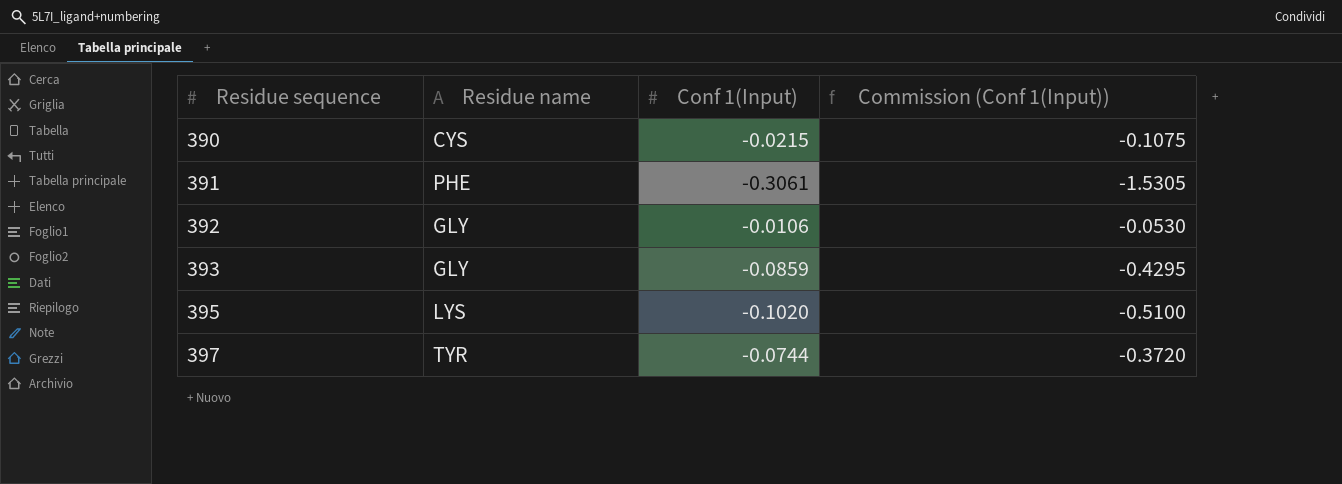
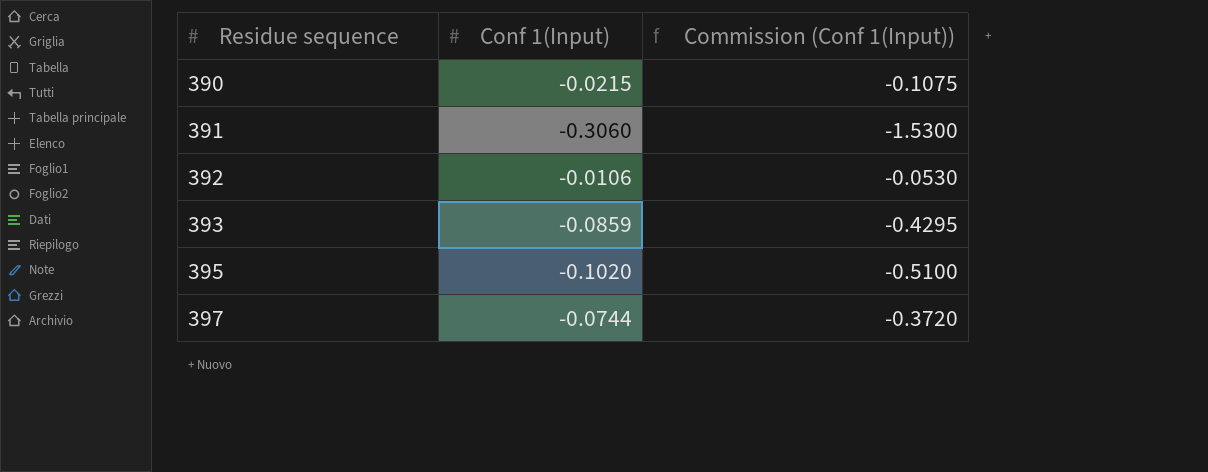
column Residue name | position: 2 -> none
391 | Conf 1(Input): -0.3061 -> -0.3060
391 | Commission (Conf 1(Input)): -1.5305 -> -1.5300

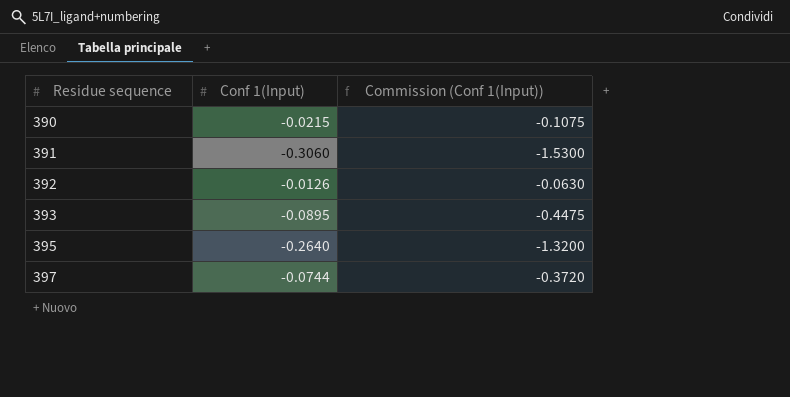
392 | Conf 1(Input): -0.0106 -> -0.0126
392 | Commission (Conf 1(Input)): -0.0530 -> -0.0630
393 | Conf 1(Input): -0.0859 -> -0.0895
393 | Commission (Conf 1(Input)): -0.4295 -> -0.4475
395 | Conf 1(Input): -0.1020 -> -0.2640
395 | Commission (Conf 1(Input)): -0.5100 -> -1.3200

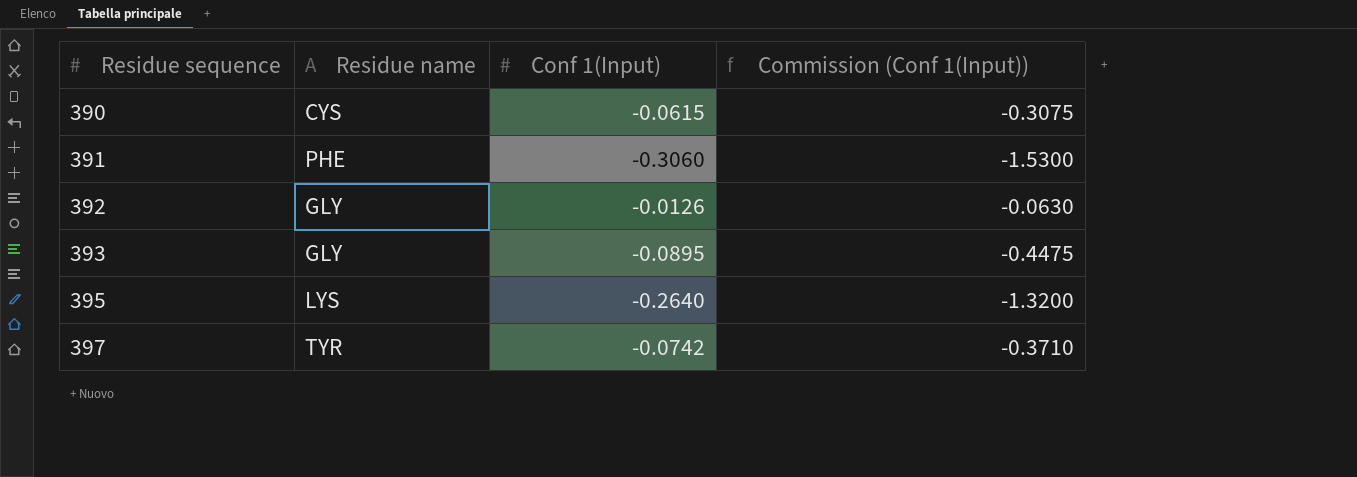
column Residue name | position: none -> 2
390 | Conf 1(Input): -0.0215 -> -0.0615
390 | Commission (Conf 1(Input)): -0.1075 -> -0.3075
397 | Conf 1(Input): -0.0744 -> -0.0742
397 | Commission (Conf 1(Input)): -0.3720 -> -0.3710

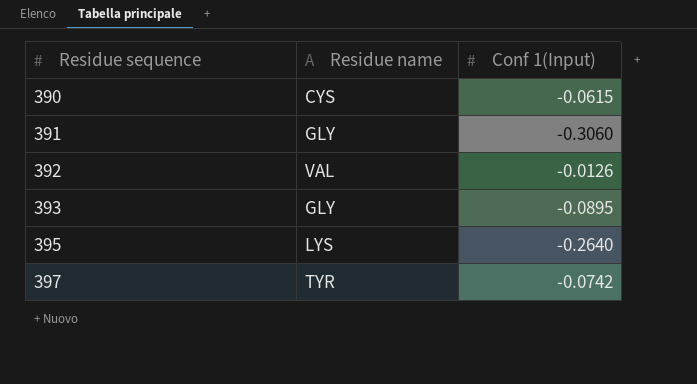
column Commission (Conf 1(Input)) | formula: [Conf 1(Input)] * 5 -> none
391 | Residue name: PHE -> GLY
392 | Residue name: GLY -> VAL

